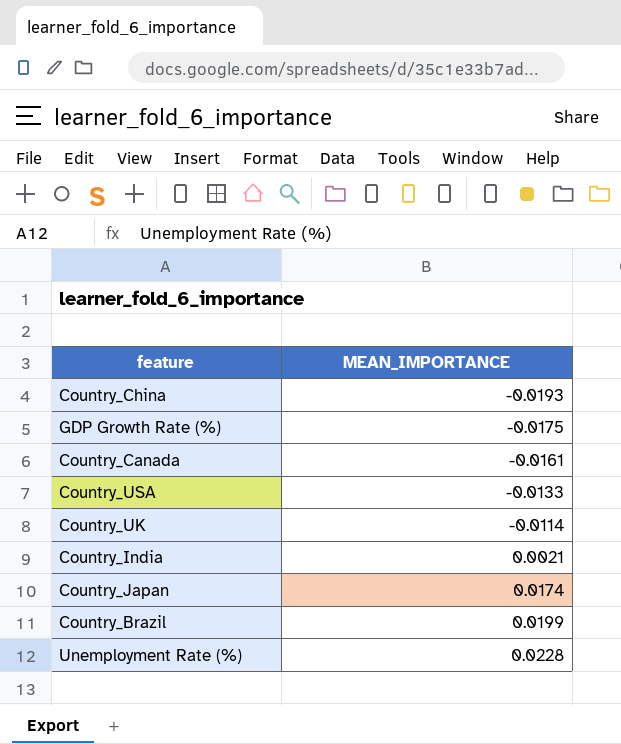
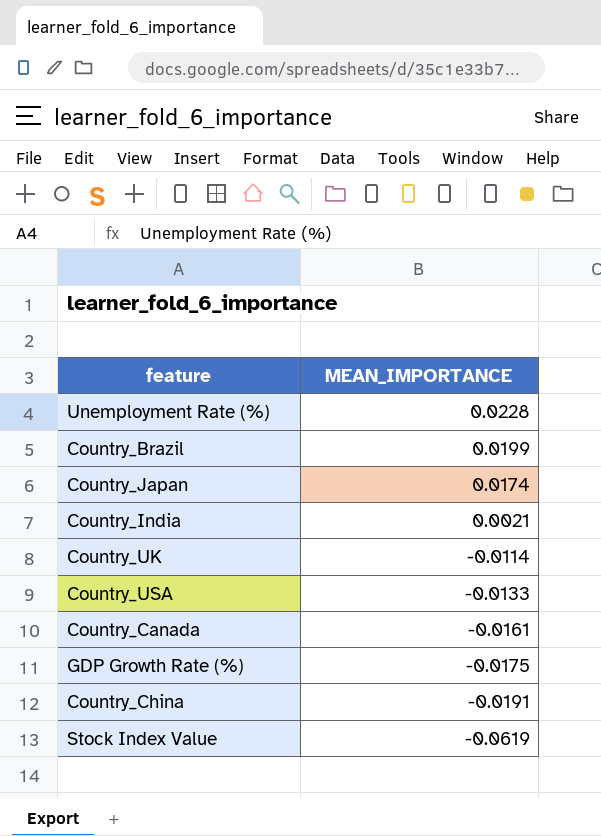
row order: MEAN_IMPORTANCE ascending -> MEAN_IMPORTANCE descending
Country_China | MEAN_IMPORTANCE: -0.0193 -> -0.0191
row Stock Index Value: none -> -0.0619

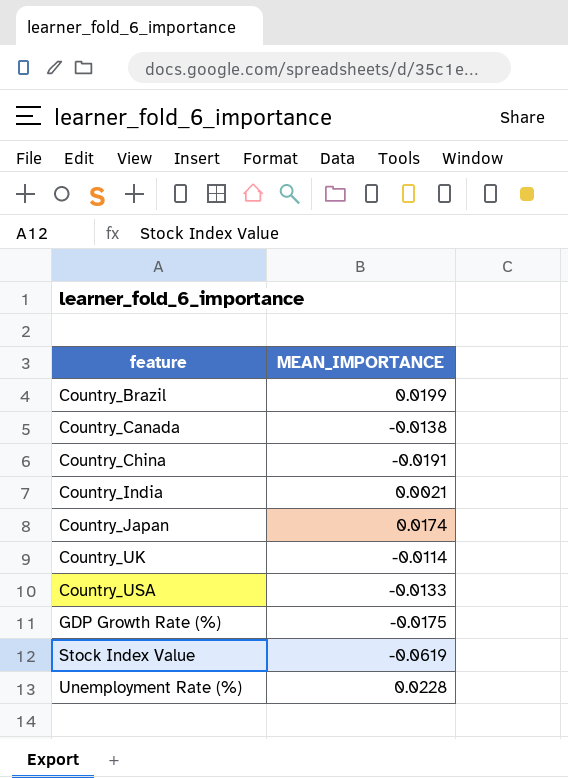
row order: MEAN_IMPORTANCE descending -> feature ascending
Country_Canada | MEAN_IMPORTANCE: -0.0161 -> -0.0138

